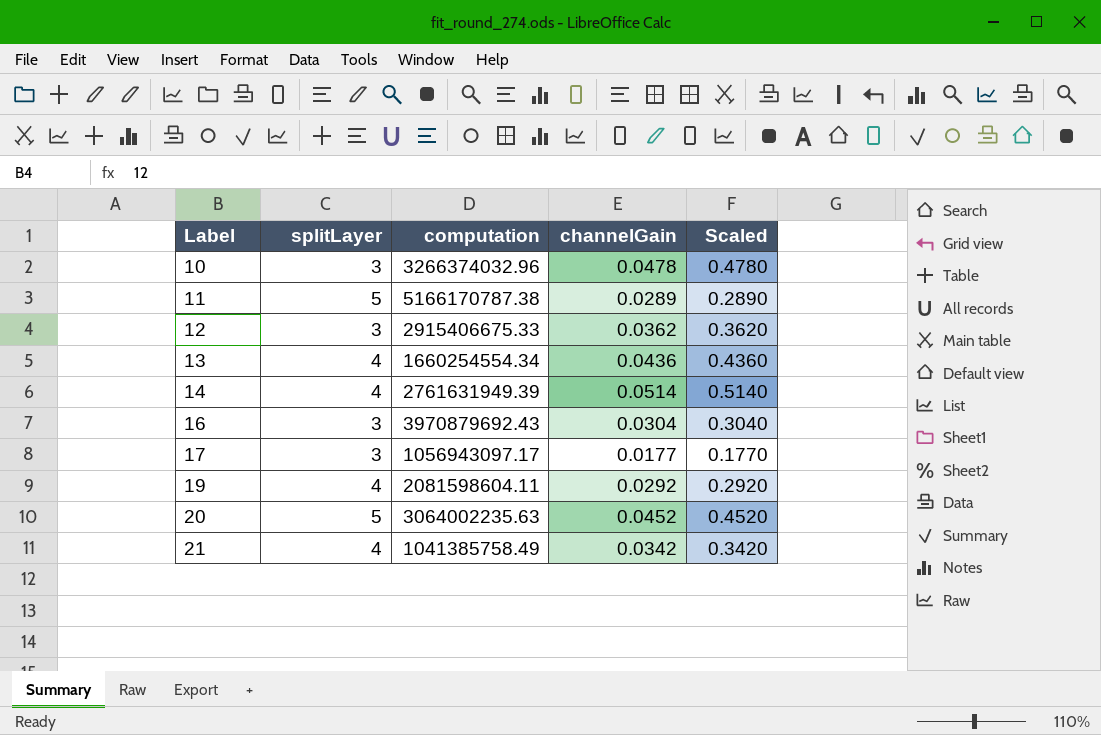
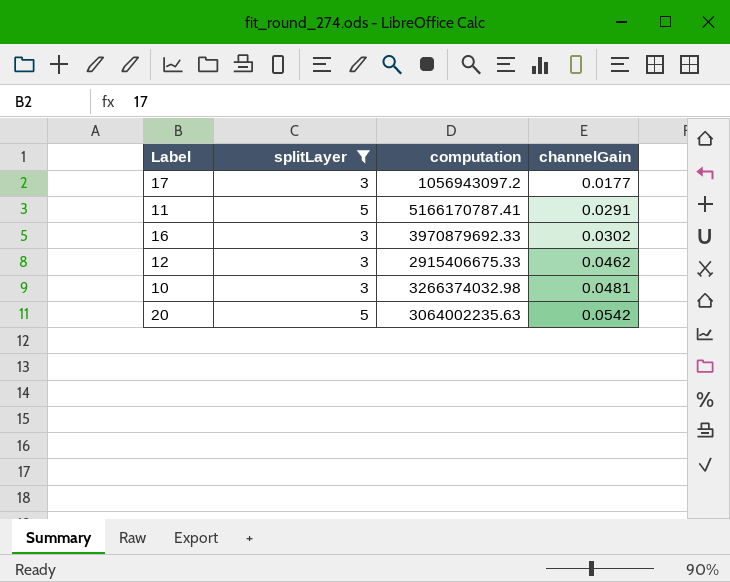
filter: none -> splitLayer != 4
row order: Label ascending -> channelGain ascending
column Scaled | formula: [channelGain] * 10 -> none
17 | computation: 1056943097.17 -> 1056943097.2
11 | computation: 5166170787.38 -> 5166170787.41
11 | channelGain: 0.0289 -> 0.0291
16 | computation: 3970879692.43 -> 3970879692.33
16 | channelGain: 0.0304 -> 0.0302
12 | channelGain: 0.0362 -> 0.0462
10 | computation: 3266374032.96 -> 3266374032.98
10 | channelGain: 0.0478 -> 0.0481
20 | channelGain: 0.0452 -> 0.0542

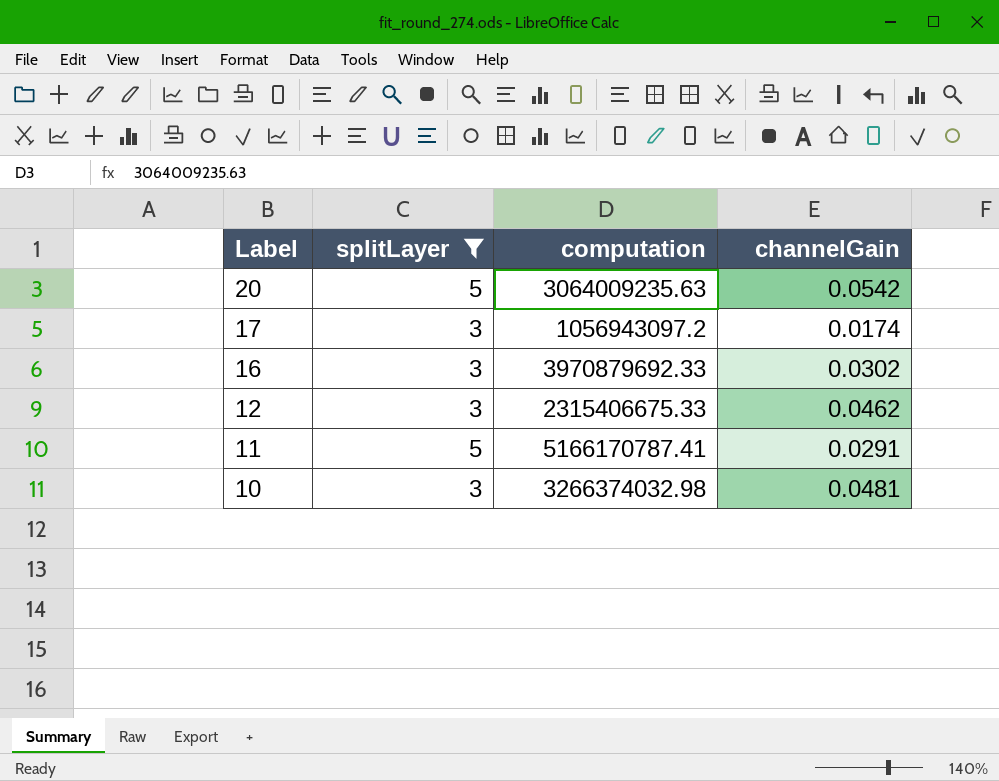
row order: channelGain ascending -> Label descending
20 | computation: 3064002235.63 -> 3064009235.63
17 | channelGain: 0.0177 -> 0.0174
12 | computation: 2915406675.33 -> 2315406675.33

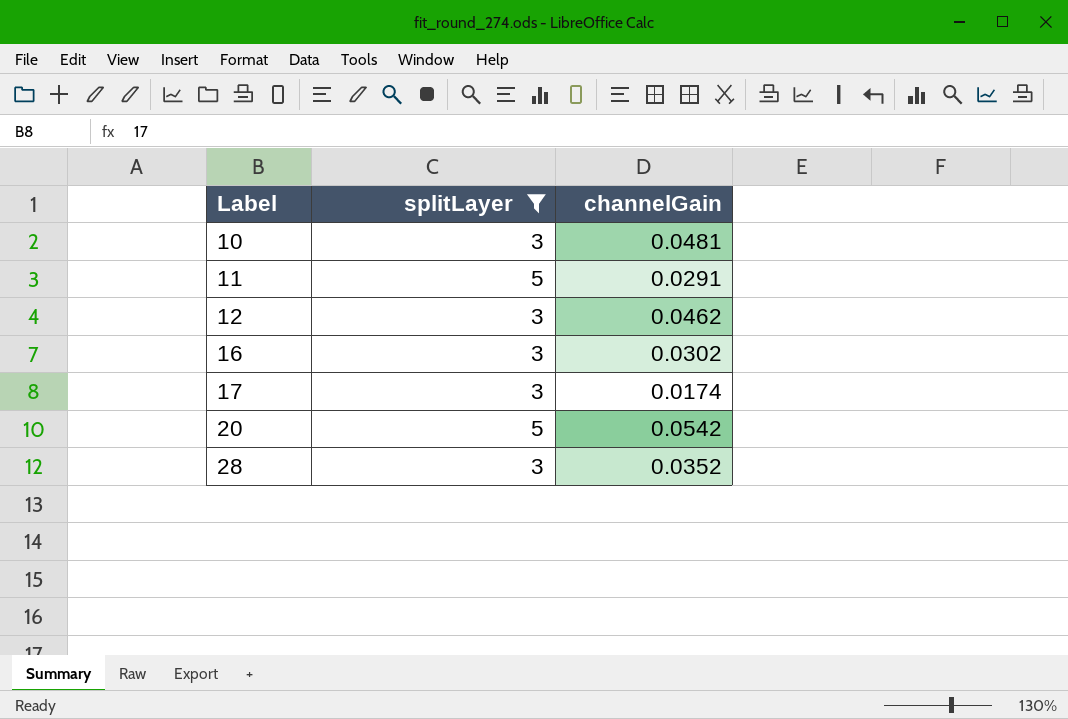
row order: Label descending -> Label ascending
column computation | position: 3 -> none
row 28: none -> 3 | 0.0352

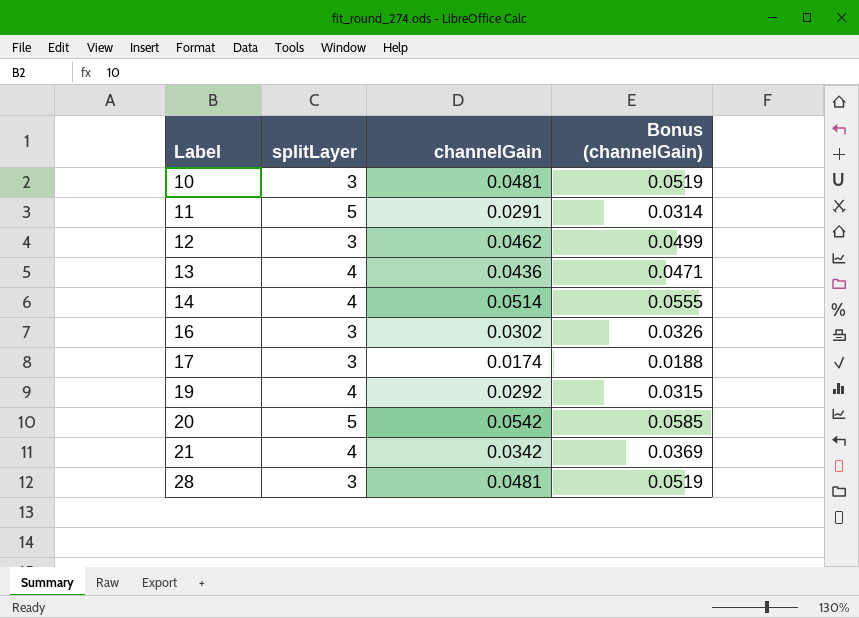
filter: splitLayer != 4 -> none
column Bonus (channelGain) | formula: none -> [channelGain] * 1.08
28 | channelGain: 0.0352 -> 0.0481

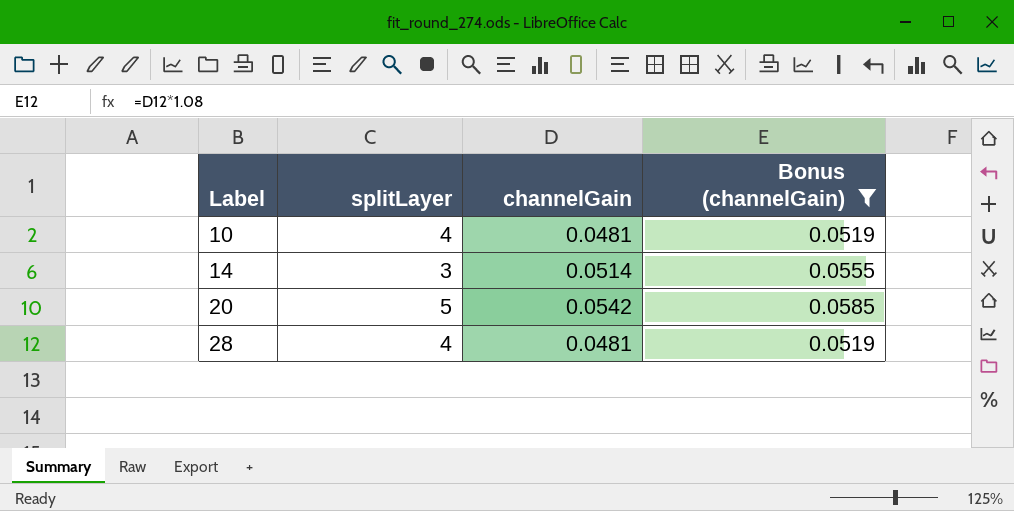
filter: none -> Bonus (channelGain) >= 0.0519
10 | splitLayer: 3 -> 4
14 | splitLayer: 4 -> 3
28 | splitLayer: 3 -> 4

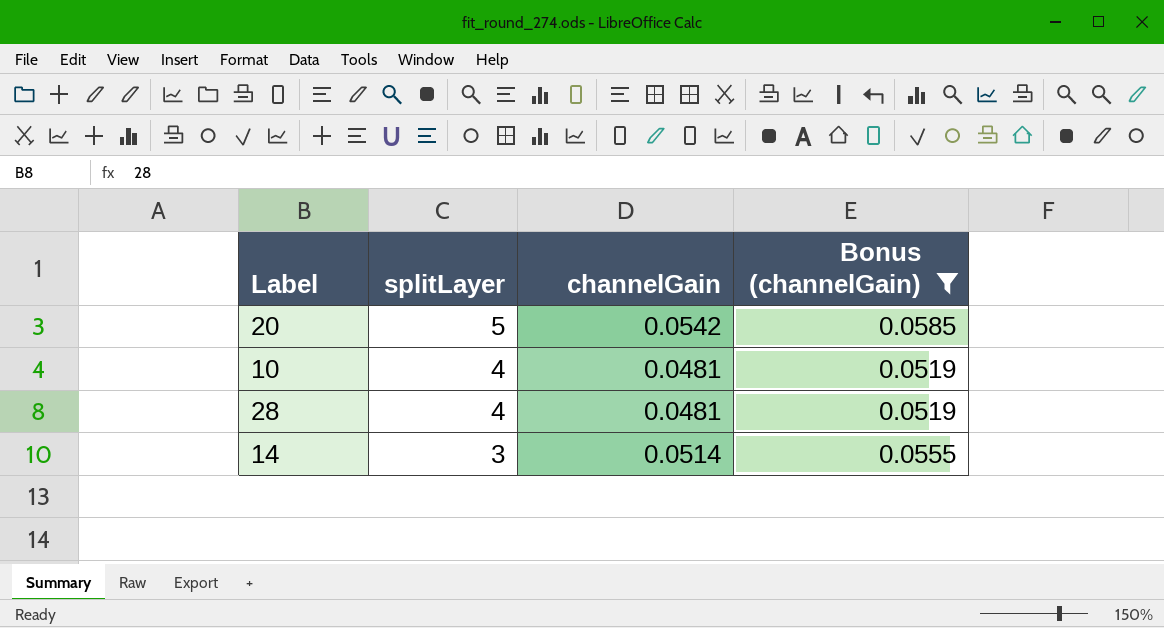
row order: Label ascending -> splitLayer descending

